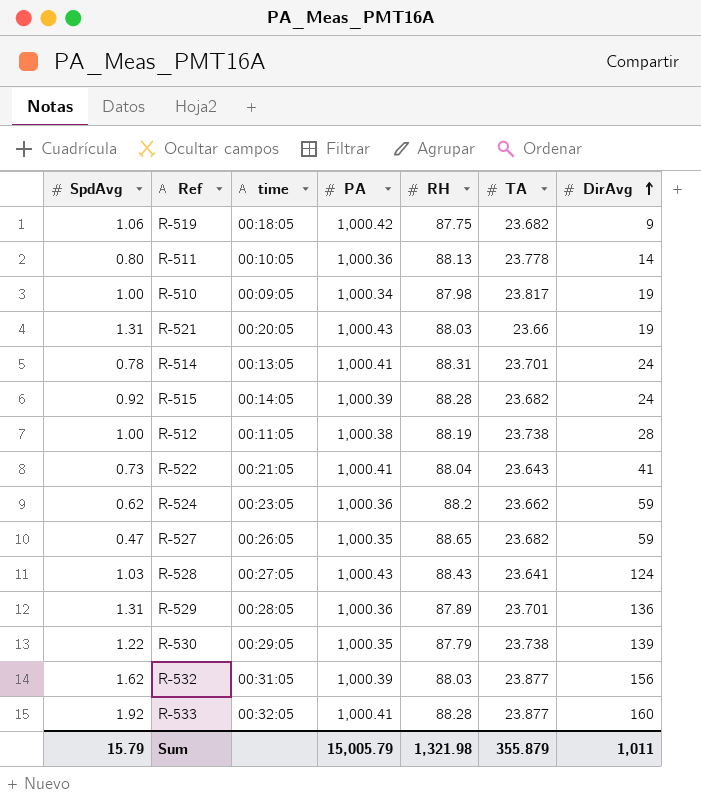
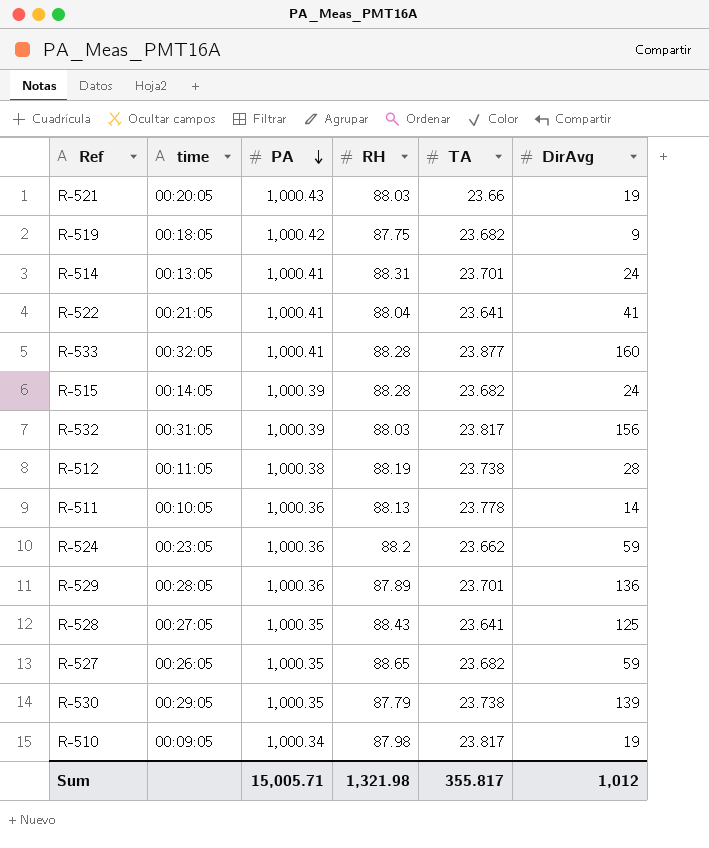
row order: DirAvg ascending -> PA descending
column SpdAvg | position: 1 -> none
R-522 | TA: 23.643 -> 23.641
R-532 | TA: 23.877 -> 23.817
R-528 | PA: 1,000.43 -> 1,000.35
R-528 | DirAvg: 124 -> 125
Sum | PA: 15,005.79 -> 15,005.71
Sum | TA: 355.879 -> 355.817
Sum | DirAvg: 1,011 -> 1,012

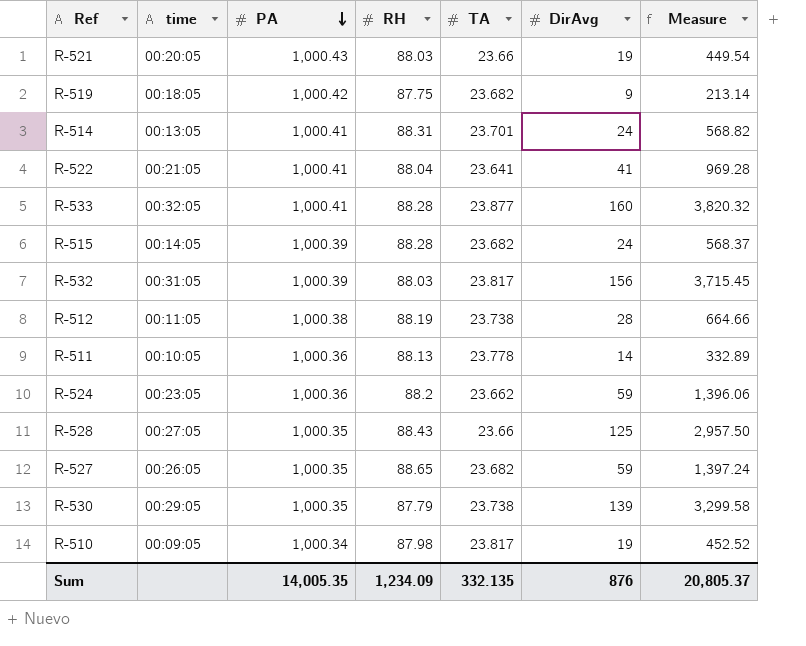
column Measure | formula: none -> [TA] * [DirAvg]
row R-529: 00:28:05 | 1,000.36 | 87.89 | 23.701 | 136 -> none
R-528 | TA: 23.641 -> 23.66
Sum | PA: 15,005.71 -> 14,005.35
Sum | RH: 1,321.98 -> 1,234.09
Sum | TA: 355.817 -> 332.135
Sum | DirAvg: 1,012 -> 876

